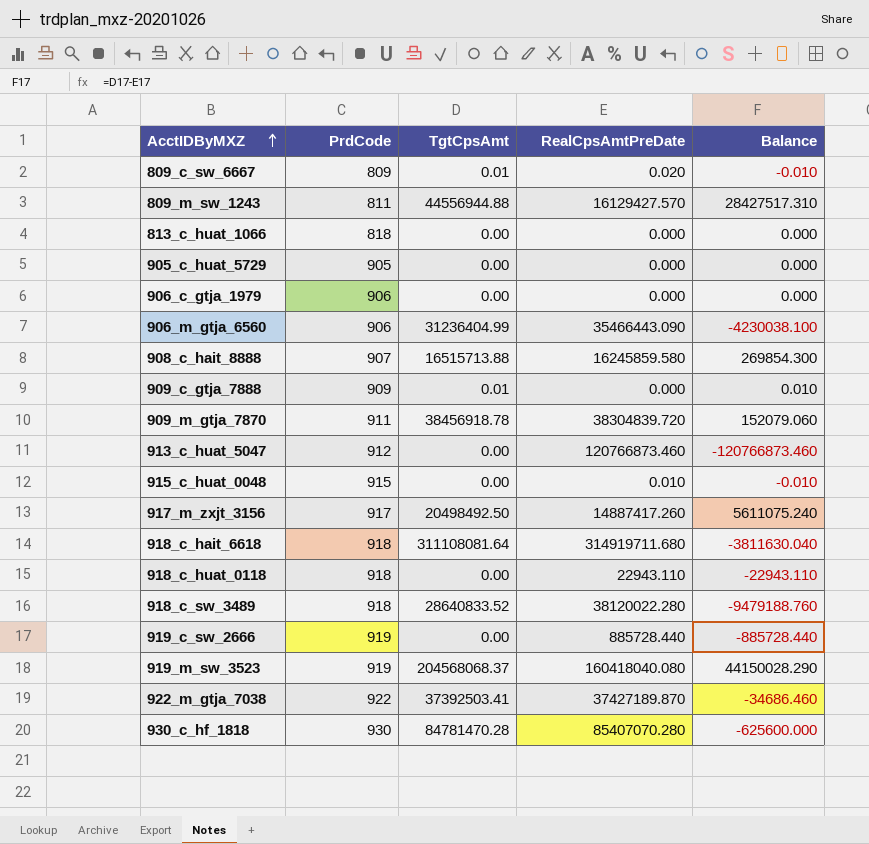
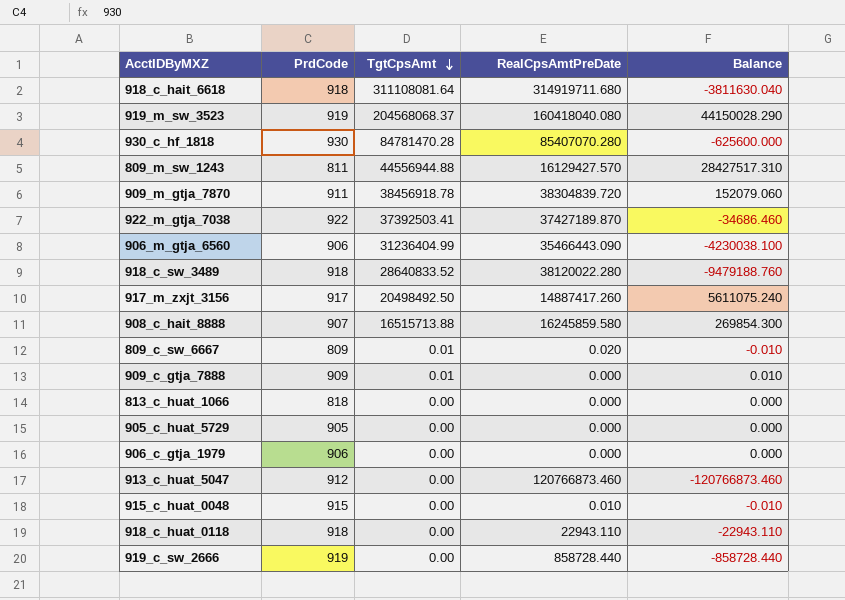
row order: AcctIDByMXZ ascending -> TgtCpsAmt descending
919_c_sw_2666 | RealCpsAmtPreDate: 885728.440 -> 858728.440
919_c_sw_2666 | Balance: -885728.440 -> -858728.440

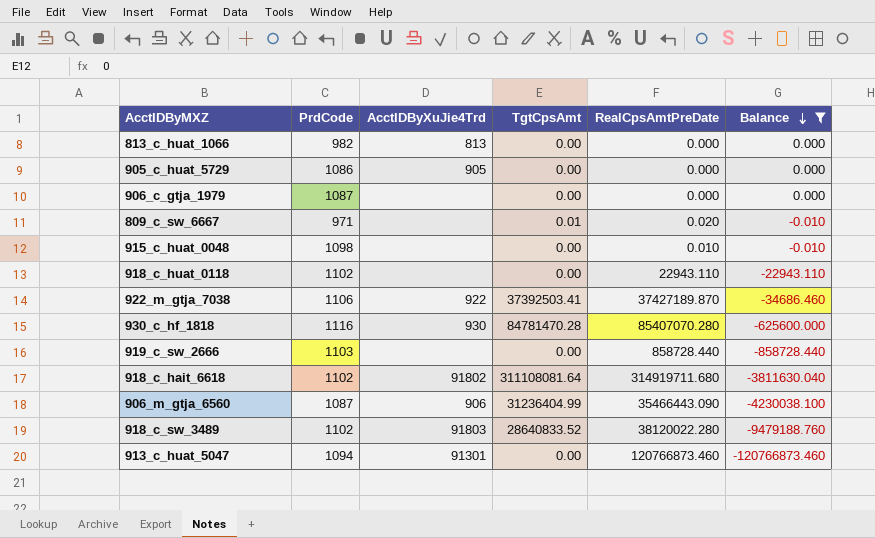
filter: none -> Balance <= 0.000
row order: TgtCpsAmt descending -> Balance descending
column AcctIDByXuJie4Trd | position: none -> 3
813_c_huat_1066 | PrdCode: 818 -> 982
905_c_huat_5729 | PrdCode: 905 -> 1086
906_c_gtja_1979 | PrdCode: 906 -> 1087
809_c_sw_6667 | PrdCode: 809 -> 971
915_c_huat_0048 | PrdCode: 915 -> 1098
918_c_huat_0118 | PrdCode: 918 -> 1102
922_m_gtja_7038 | PrdCode: 922 -> 1106
930_c_hf_1818 | PrdCode: 930 -> 1116
919_c_sw_2666 | PrdCode: 919 -> 1103
918_c_hait_6618 | PrdCode: 918 -> 1102
906_m_gtja_6560 | PrdCode: 906 -> 1087
918_c_sw_3489 | PrdCode: 918 -> 1102
913_c_huat_5047 | PrdCode: 912 -> 1094

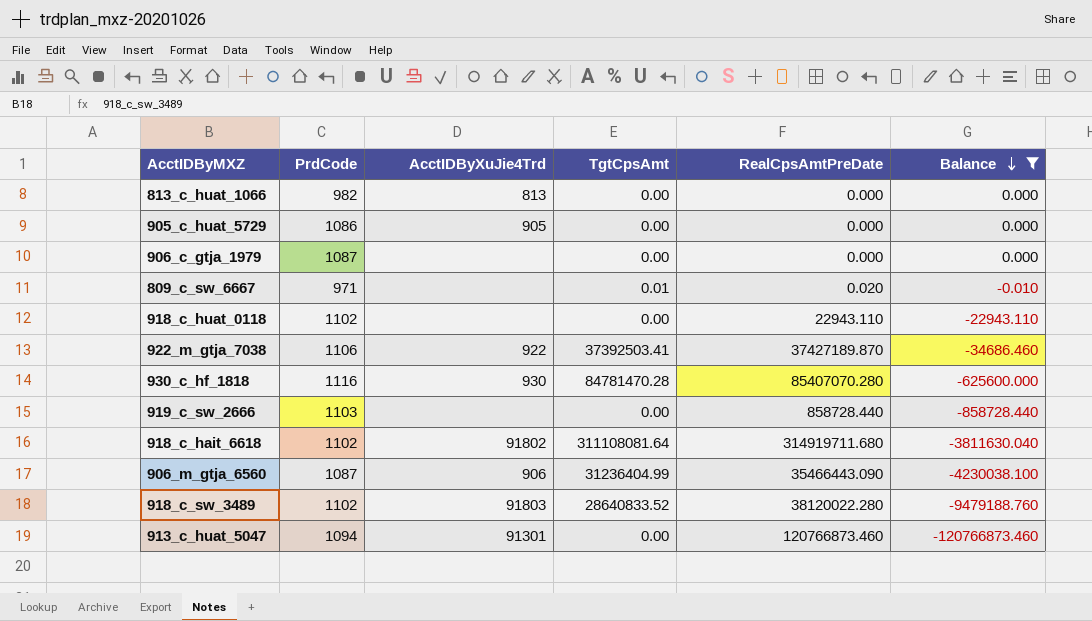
row 915_c_huat_0048: 1098 | none | 0.00 | 0.010 | -0.010 -> none

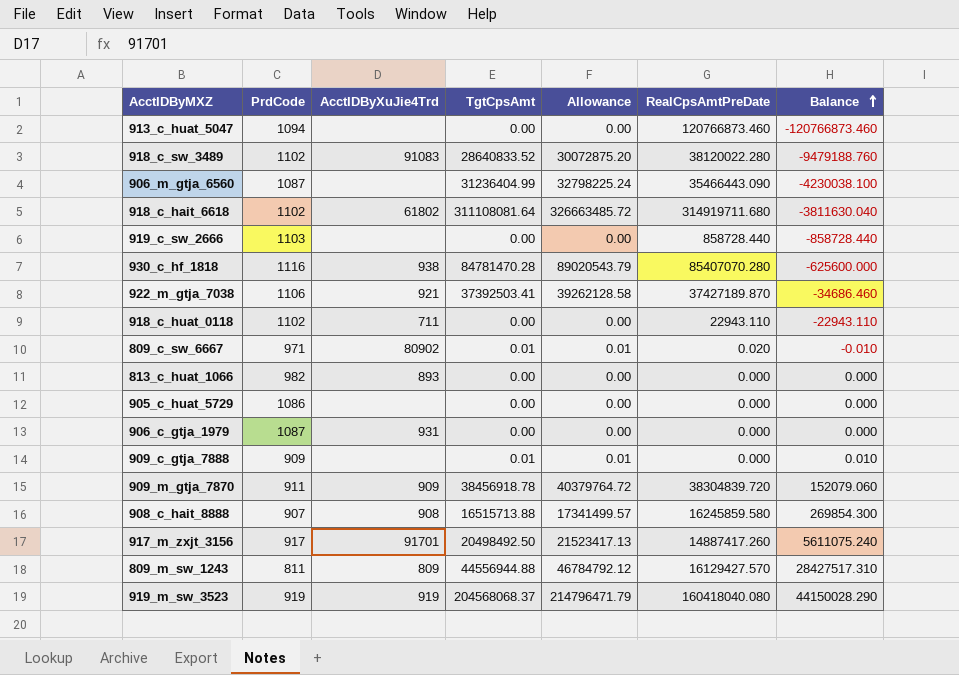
filter: Balance <= 0.000 -> none
row order: Balance descending -> Balance ascending
column Allowance | formula: none -> [TgtCpsAmt] * 1.05
913_c_huat_5047 | AcctIDByXuJie4Trd: 91301 -> none
918_c_sw_3489 | AcctIDByXuJie4Trd: 91803 -> 91083
906_m_gtja_6560 | AcctIDByXuJie4Trd: 906 -> none
918_c_hait_6618 | AcctIDByXuJie4Trd: 91802 -> 61802
930_c_hf_1818 | AcctIDByXuJie4Trd: 930 -> 938
922_m_gtja_7038 | AcctIDByXuJie4Trd: 922 -> 921
918_c_huat_0118 | AcctIDByXuJie4Trd: none -> 711
809_c_sw_6667 | AcctIDByXuJie4Trd: none -> 80902
813_c_huat_1066 | AcctIDByXuJie4Trd: 813 -> 893
905_c_huat_5729 | AcctIDByXuJie4Trd: 905 -> none
906_c_gtja_1979 | AcctIDByXuJie4Trd: none -> 931

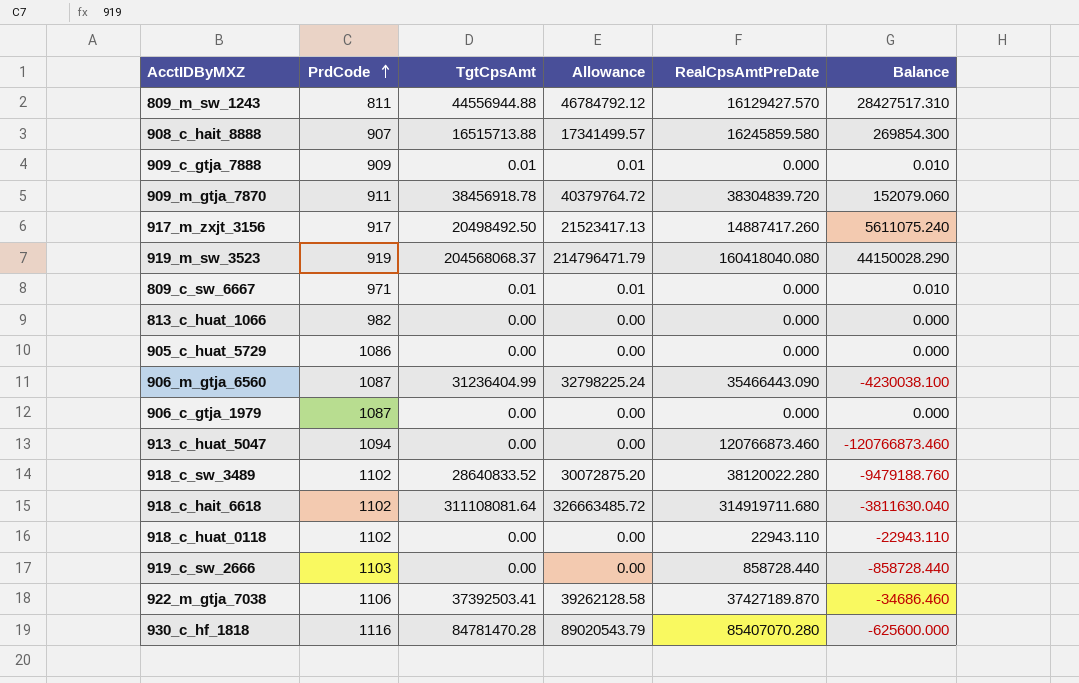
row order: Balance ascending -> PrdCode ascending
column AcctIDByXuJie4Trd | position: 3 -> none
809_c_sw_6667 | RealCpsAmtPreDate: 0.020 -> 0.000
809_c_sw_6667 | Balance: -0.010 -> 0.010

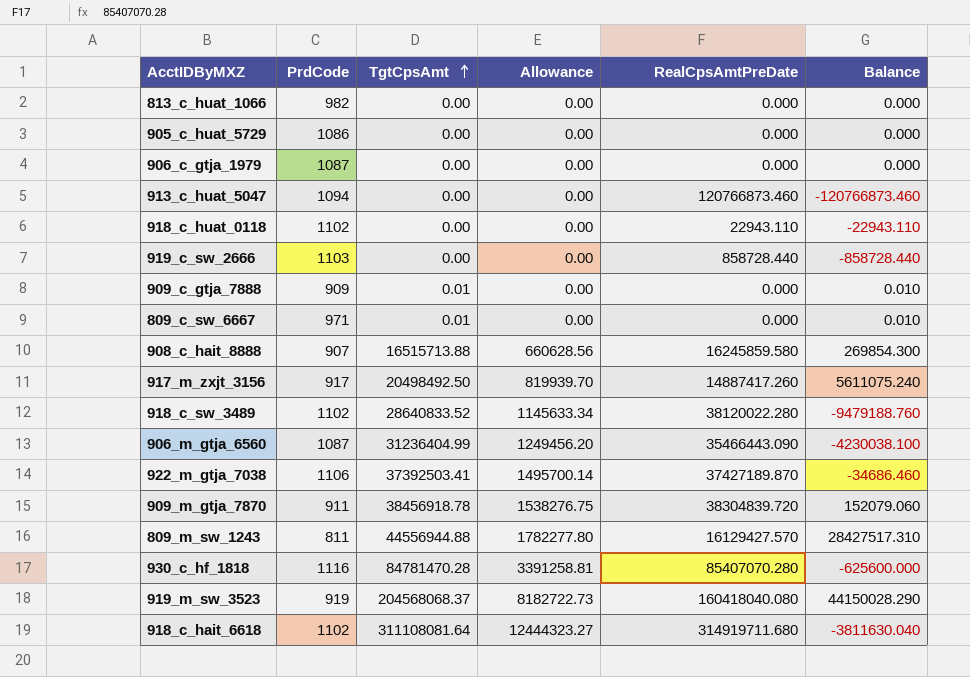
row order: PrdCode ascending -> TgtCpsAmt ascending
column Allowance | formula: [TgtCpsAmt] * 1.05 -> [TgtCpsAmt] * 0.04

